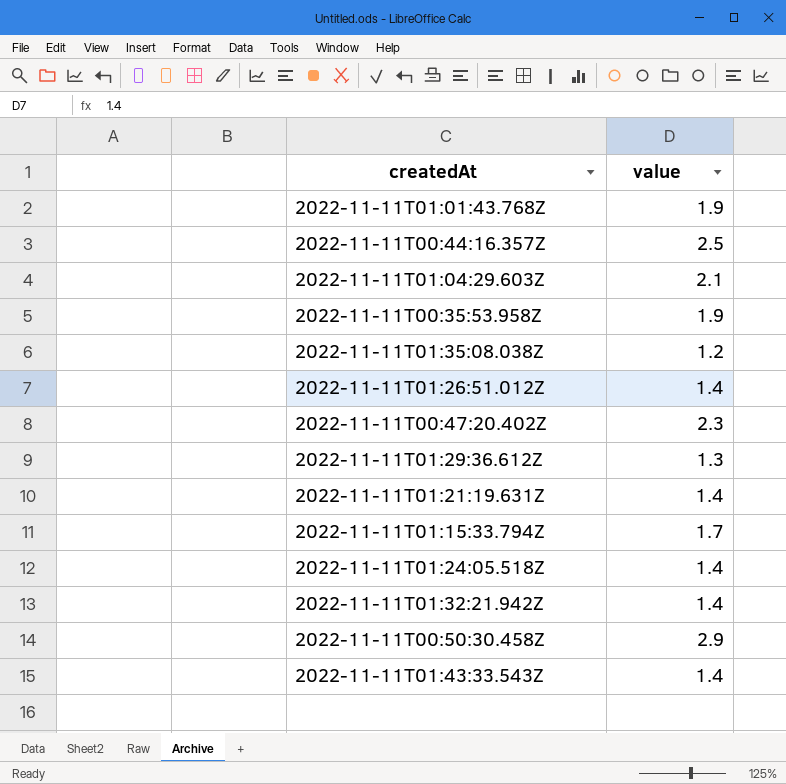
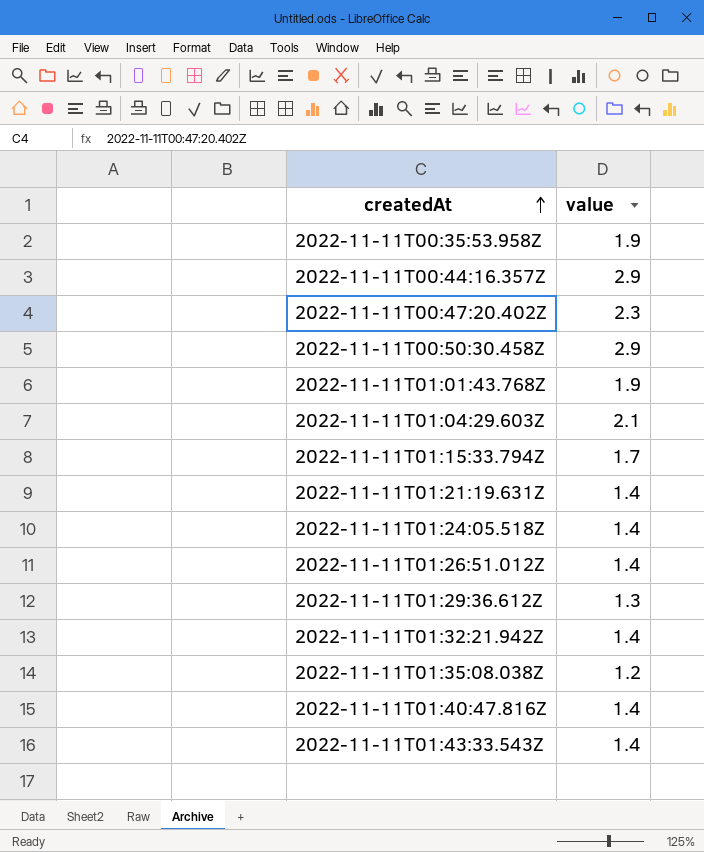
row order: none -> createdAt ascending
2022-11-11T00:44:16.357Z | value: 2.5 -> 2.9
row 2022-11-11T01:40:47.816Z: none -> 1.4

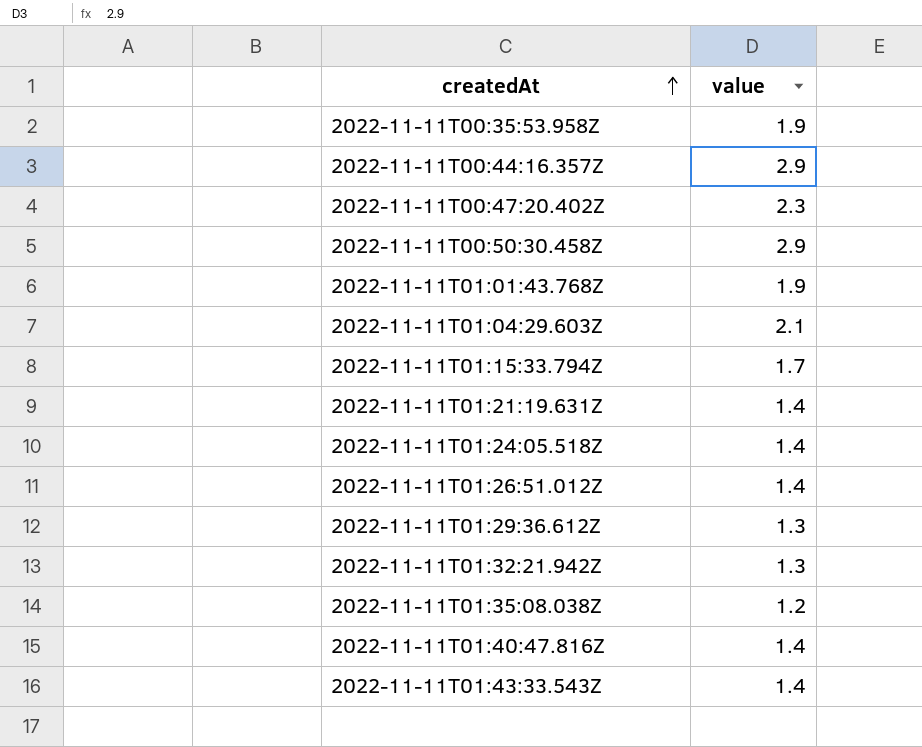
2022-11-11T01:32:21.942Z | value: 1.4 -> 1.3

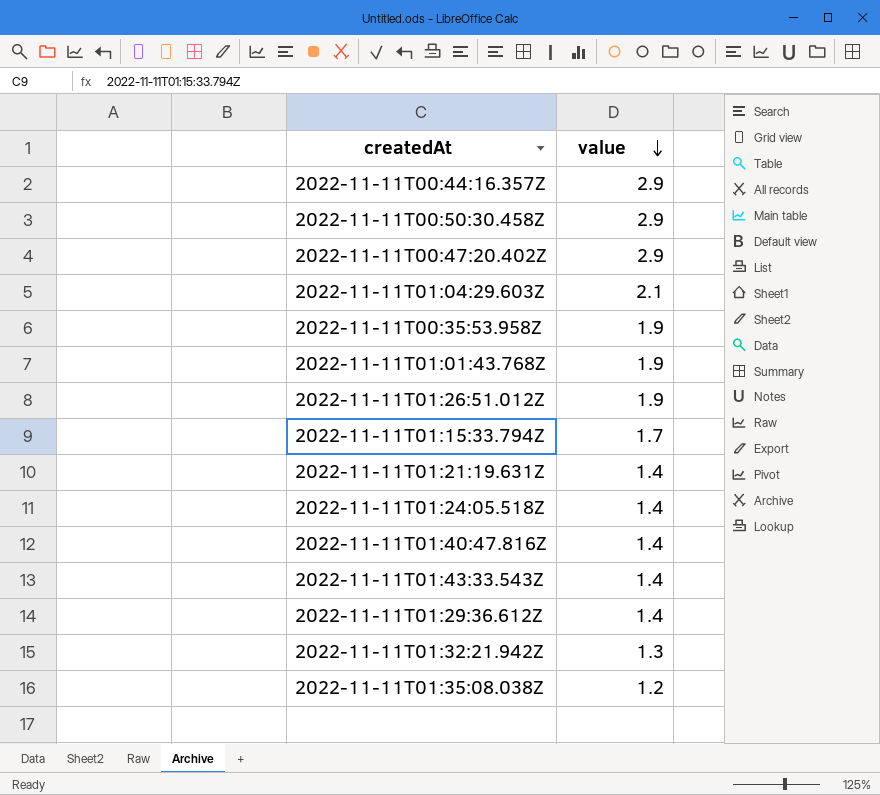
row order: createdAt ascending -> value descending
2022-11-11T00:47:20.402Z | value: 2.3 -> 2.9
2022-11-11T01:26:51.012Z | value: 1.4 -> 1.9
2022-11-11T01:29:36.612Z | value: 1.3 -> 1.4

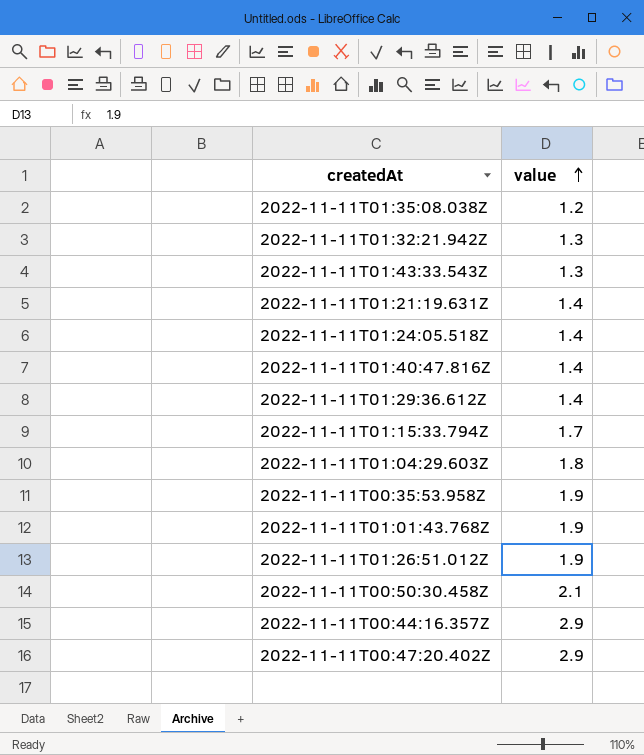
row order: value descending -> value ascending
2022-11-11T01:43:33.543Z | value: 1.4 -> 1.3
2022-11-11T01:04:29.603Z | value: 2.1 -> 1.8
2022-11-11T00:50:30.458Z | value: 2.9 -> 2.1

